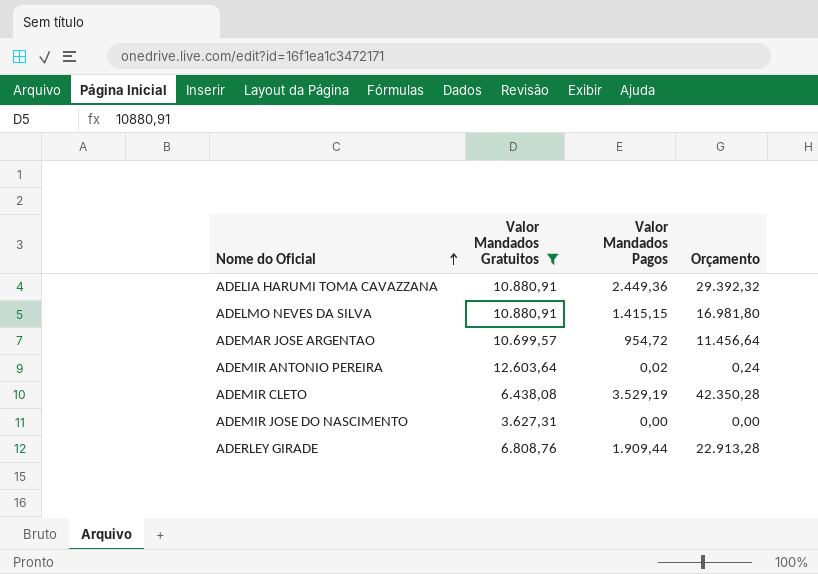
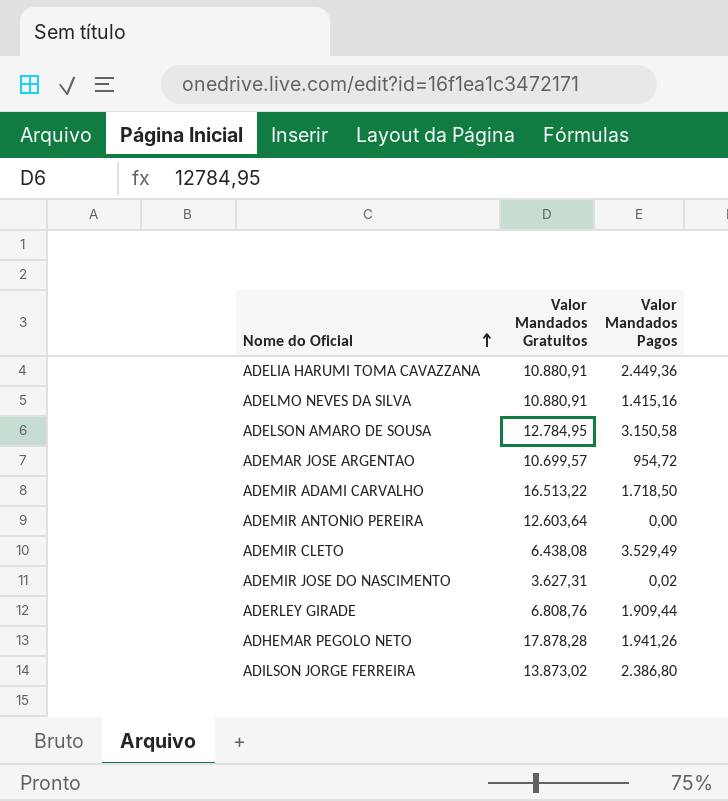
filter: Valor Mandados Gratuitos <= 12.603,64 -> none
column Orçamento | formula: [Valor Mandados Pagos] * 12 -> none
ADELMO NEVES DA SILVA | Valor Mandados Pagos: 1.415,15 -> 1.415,16
ADEMIR ANTONIO PEREIRA | Valor Mandados Pagos: 0,02 -> 0,00
ADEMIR CLETO | Valor Mandados Pagos: 3.529,19 -> 3.529,49
ADEMIR JOSE DO NASCIMENTO | Valor Mandados Pagos: 0,00 -> 0,02

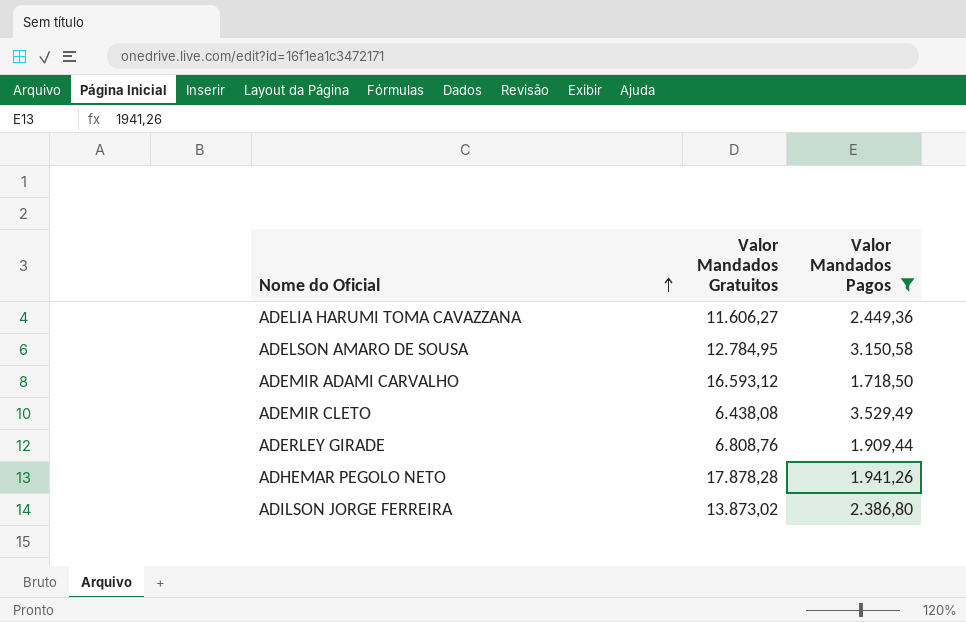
filter: none -> Valor Mandados Pagos >= 1.718,50
ADELIA HARUMI TOMA CAVAZZANA | Valor Mandados Gratuitos: 10.880,91 -> 11.606,27
ADEMIR ADAMI CARVALHO | Valor Mandados Gratuitos: 16.513,22 -> 16.593,12

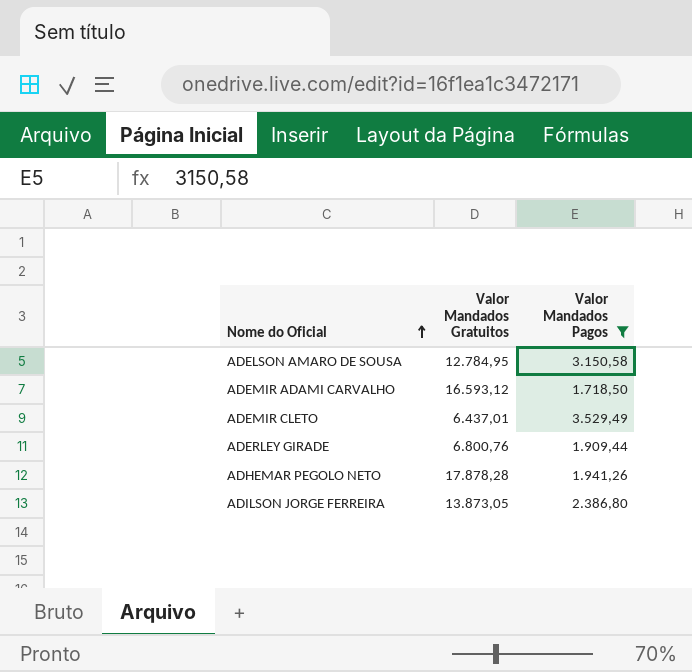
row ADELIA HARUMI TOMA CAVAZZANA: 11.606,27 | 2.449,36 -> none
ADEMIR CLETO | Valor Mandados Gratuitos: 6.438,08 -> 6.437,01
ADERLEY GIRADE | Valor Mandados Gratuitos: 6.808,76 -> 6.800,76
ADILSON JORGE FERREIRA | Valor Mandados Gratuitos: 13.873,02 -> 13.873,05

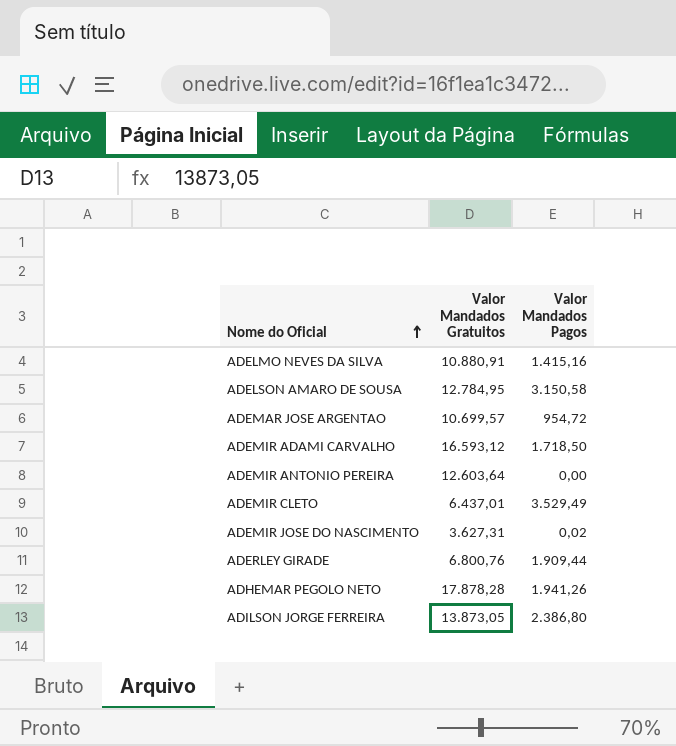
filter: Valor Mandados Pagos >= 1.718,50 -> none

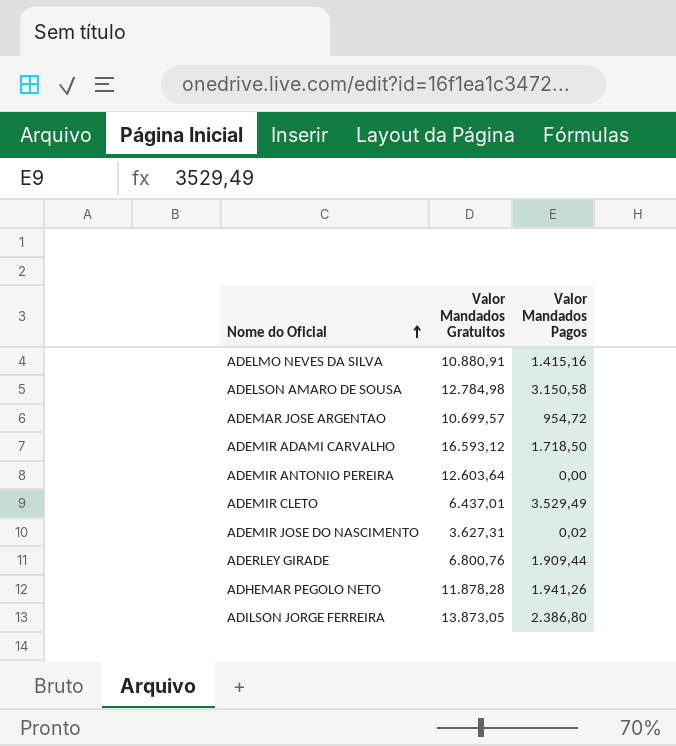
ADELSON AMARO DE SOUSA | Valor Mandados Gratuitos: 12.784,95 -> 12.784,98
ADHEMAR PEGOLO NETO | Valor Mandados Gratuitos: 17.878,28 -> 11.878,28

